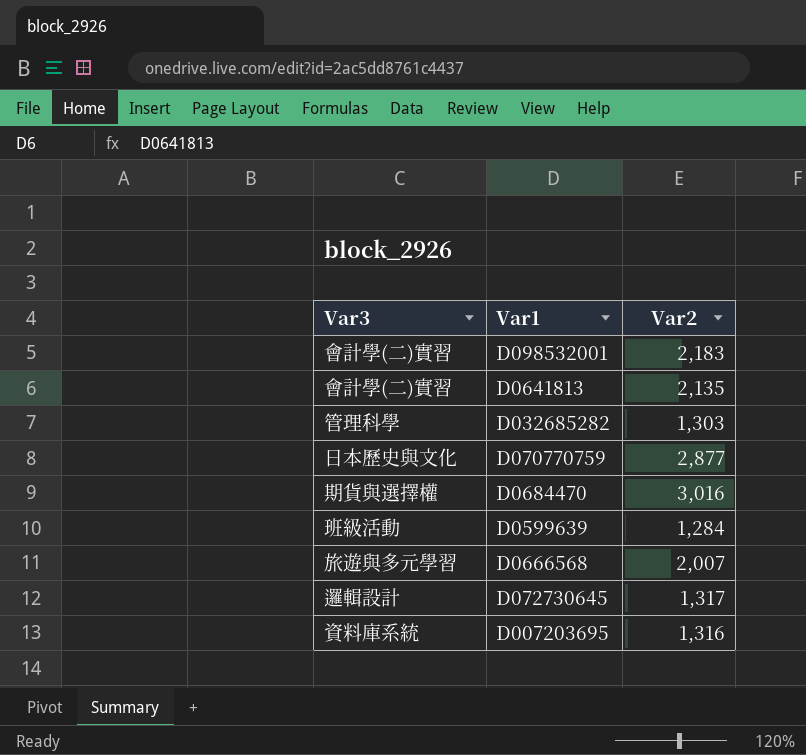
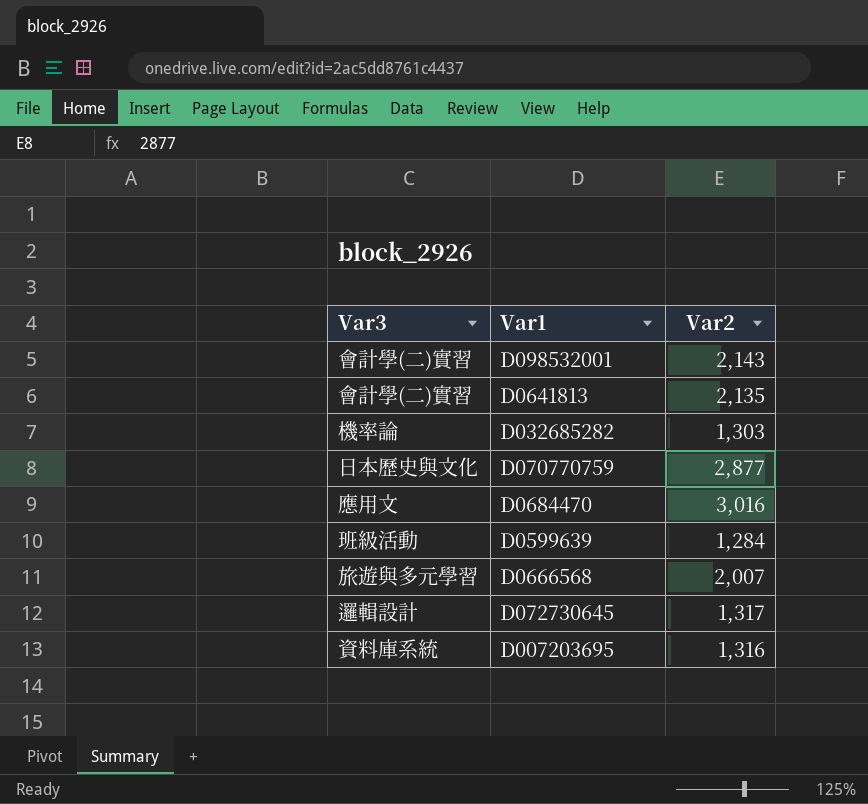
D098532001 | Var2: 2,183 -> 2,143
D032685282 | Var3: 管理科學 -> 機率論
D0684470 | Var3: 期貨與選擇權 -> 應用文

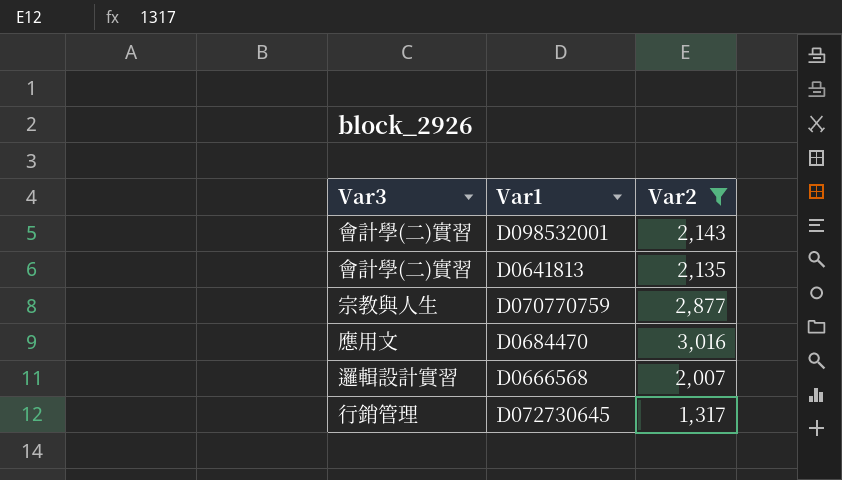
filter: none -> Var2 >= 1,317
D070770759 | Var3: 日本歷史與文化 -> 宗教與人生
D0666568 | Var3: 旅遊與多元學習 -> 邏輯設計實習
D072730645 | Var3: 邏輯設計 -> 行銷管理

